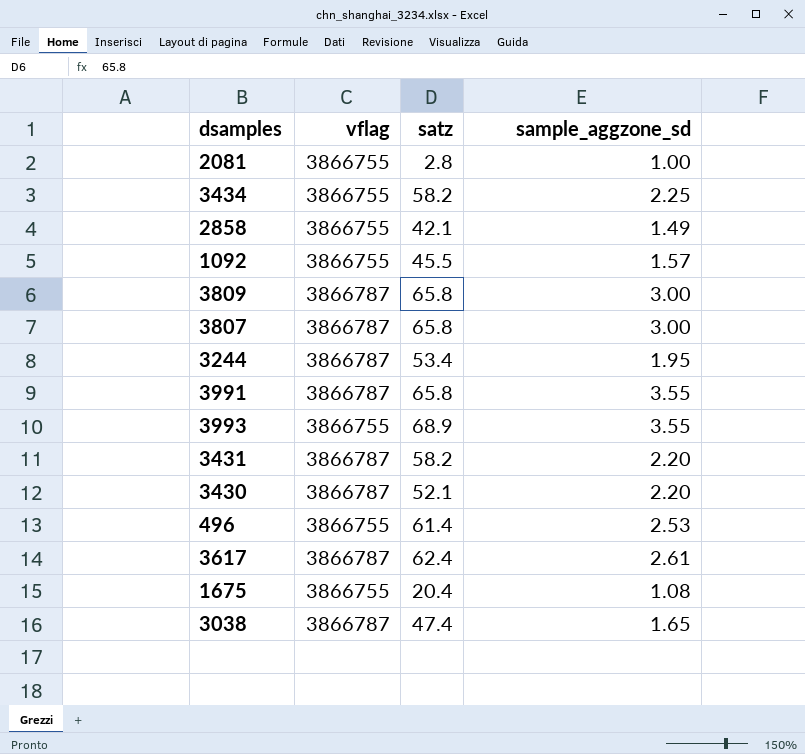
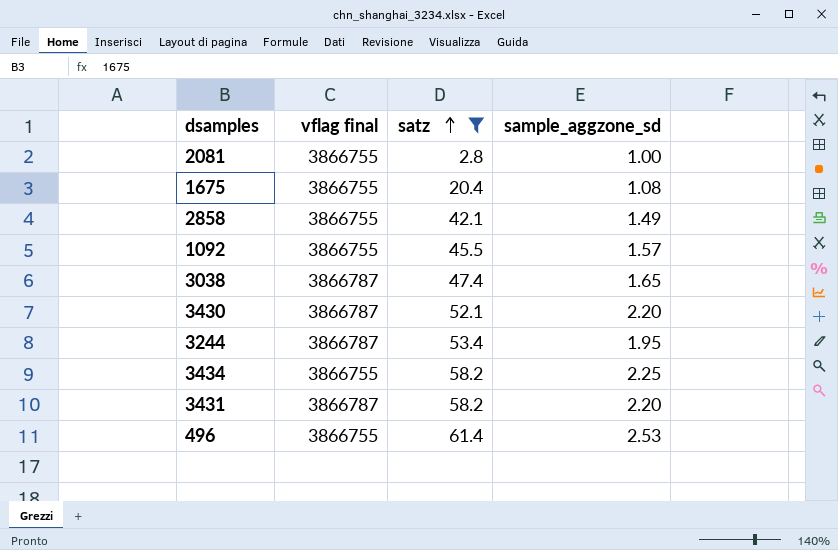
filter: none -> satz <= 61.4
row order: none -> satz ascending
column name: vflag -> vflag final

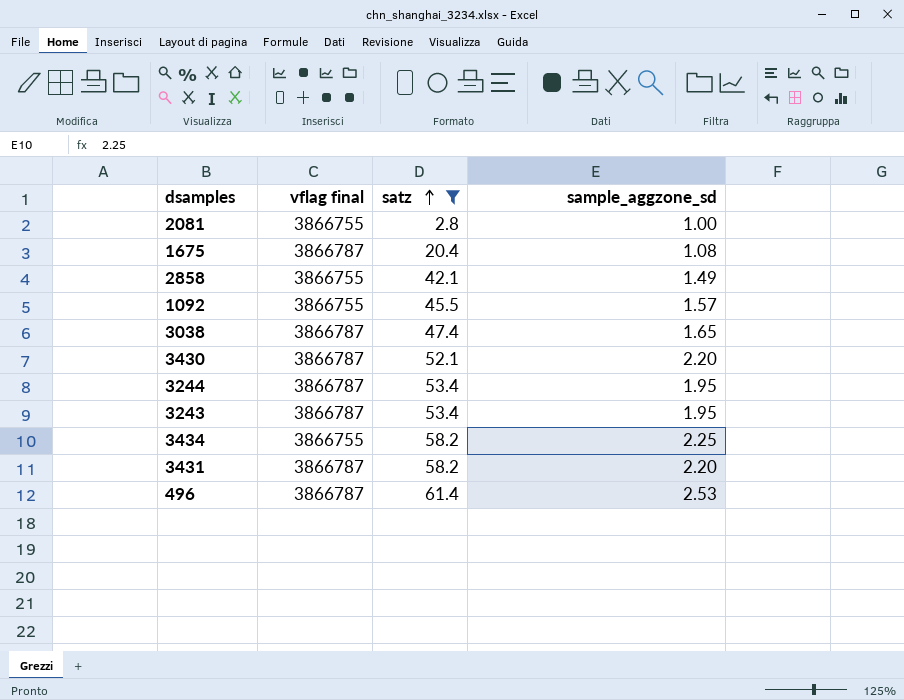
1675 | vflag final: 3866755 -> 3866787
row 3243: none -> 3866787 | 53.4 | 1.95
496 | vflag final: 3866755 -> 3866787

